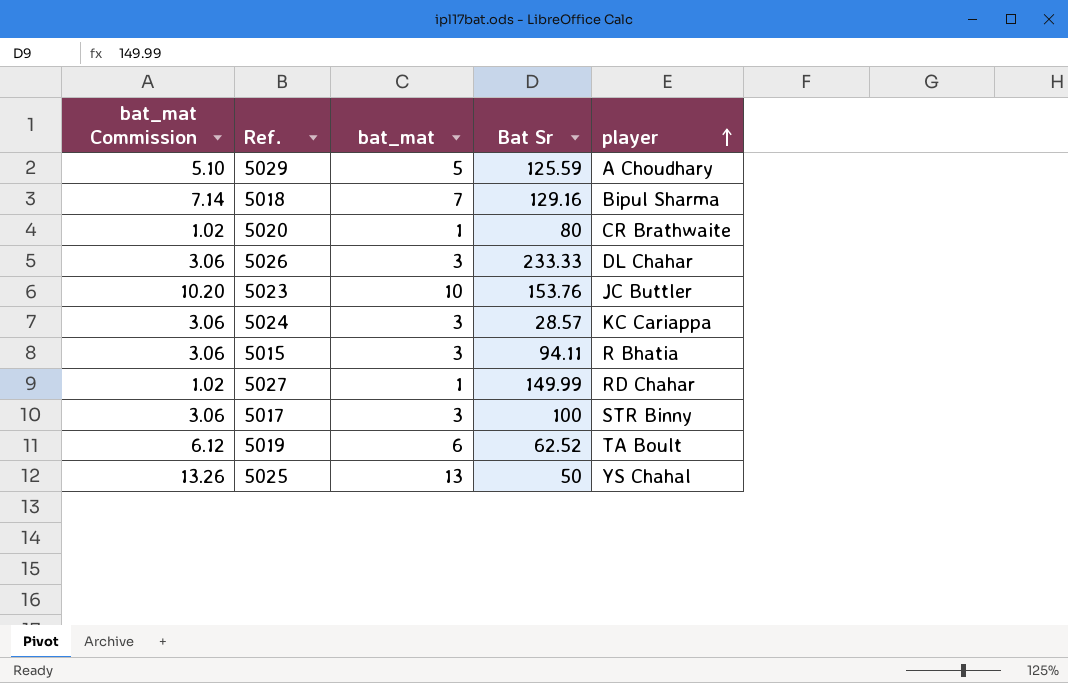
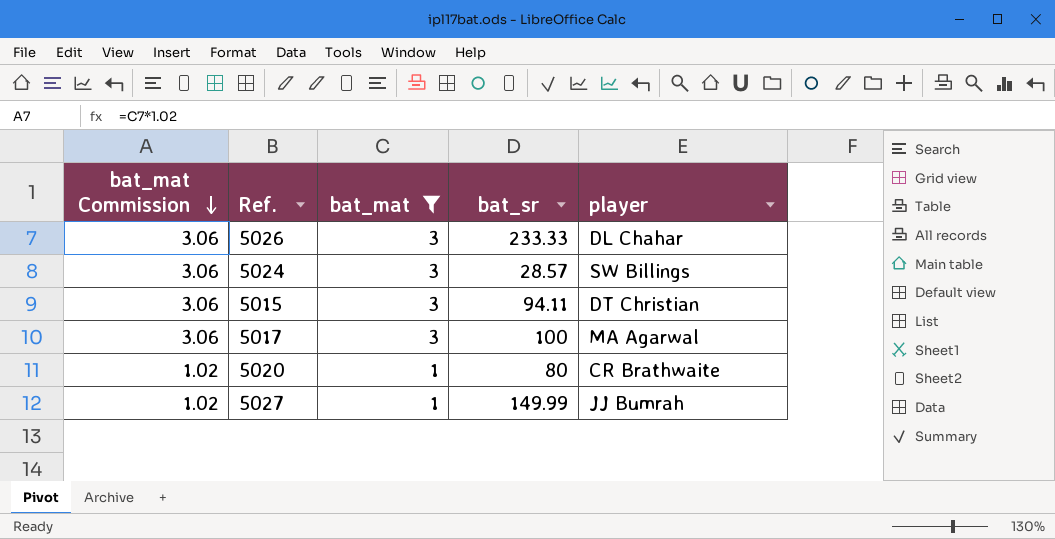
filter: none -> bat_mat <= 3
row order: player ascending -> bat_mat Commission descending
column name: Bat Sr -> bat_sr
5024 | player: KC Cariappa -> SW Billings
5015 | player: R Bhatia -> DT Christian
5017 | player: STR Binny -> MA Agarwal
5027 | player: RD Chahar -> JJ Bumrah

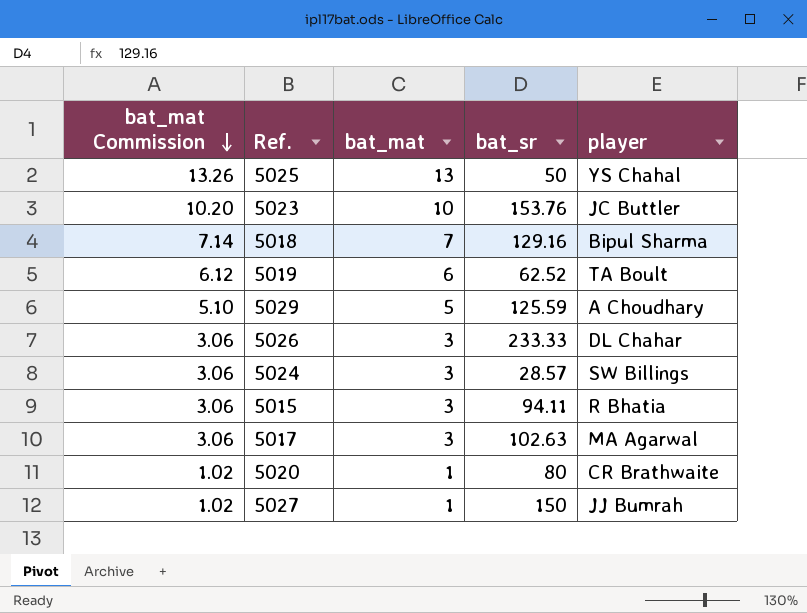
filter: bat_mat <= 3 -> none
5015 | player: DT Christian -> R Bhatia
5017 | bat_sr: 100 -> 102.63
5027 | bat_sr: 149.99 -> 150

